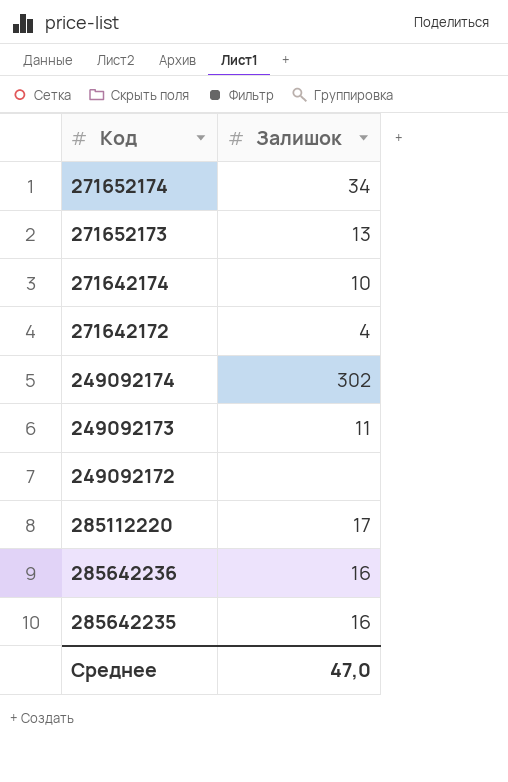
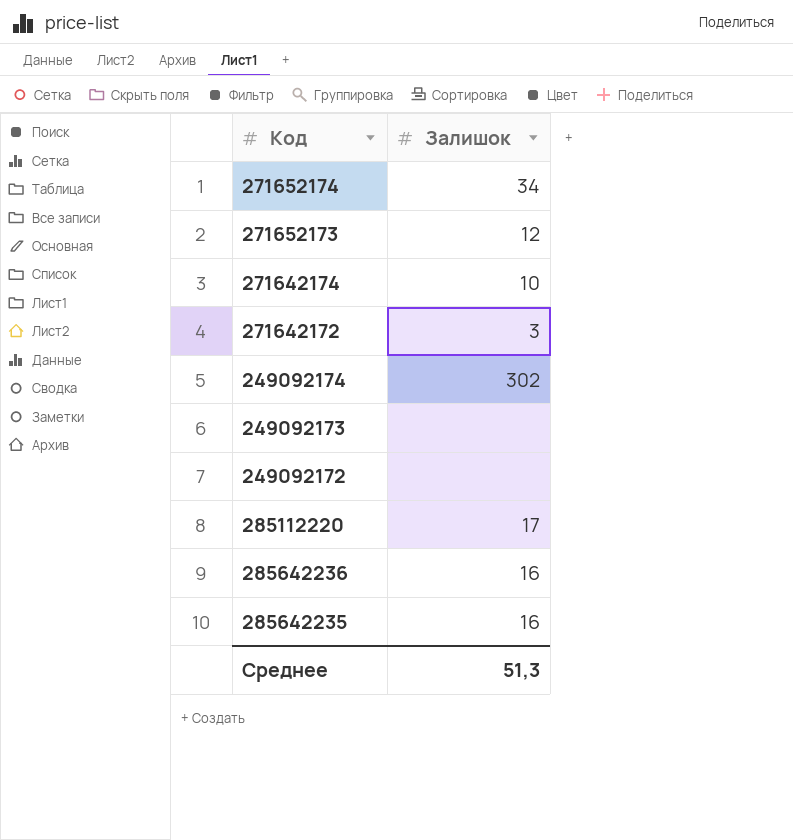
271652173 | Залишок: 13 -> 12
271642172 | Залишок: 4 -> 3
249092173 | Залишок: 11 -> none
Среднее | Залишок: 47,0 -> 51,3

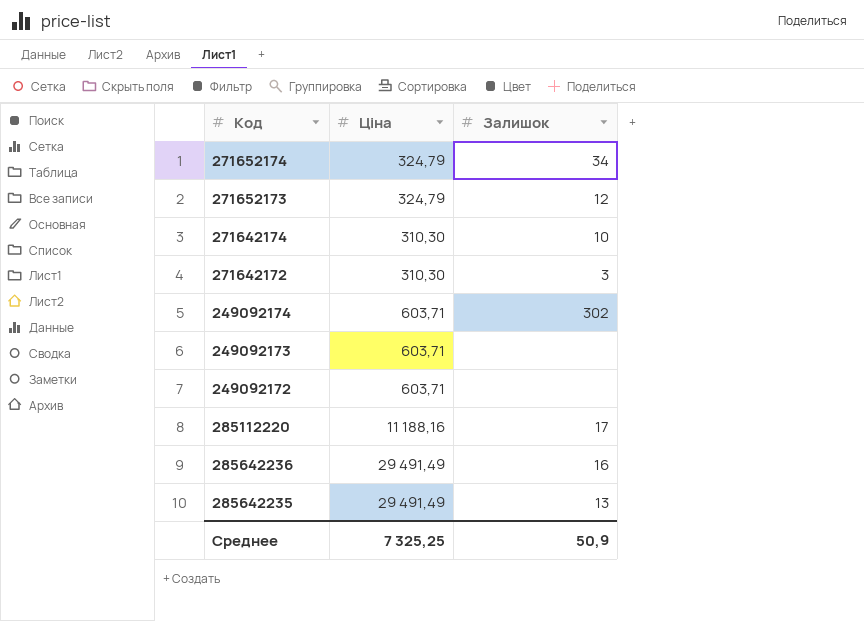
column Ціна | position: none -> 2
285642235 | Залишок: 16 -> 13
Среднее | Залишок: 51,3 -> 50,9

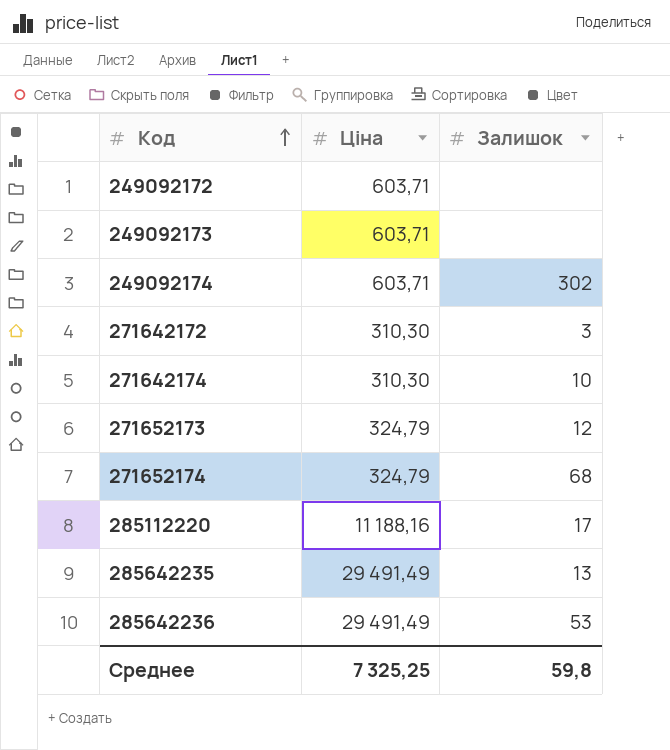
row order: none -> Код ascending
271652174 | Залишок: 34 -> 68
285642236 | Залишок: 16 -> 53
Среднее | Залишок: 50,9 -> 59,8

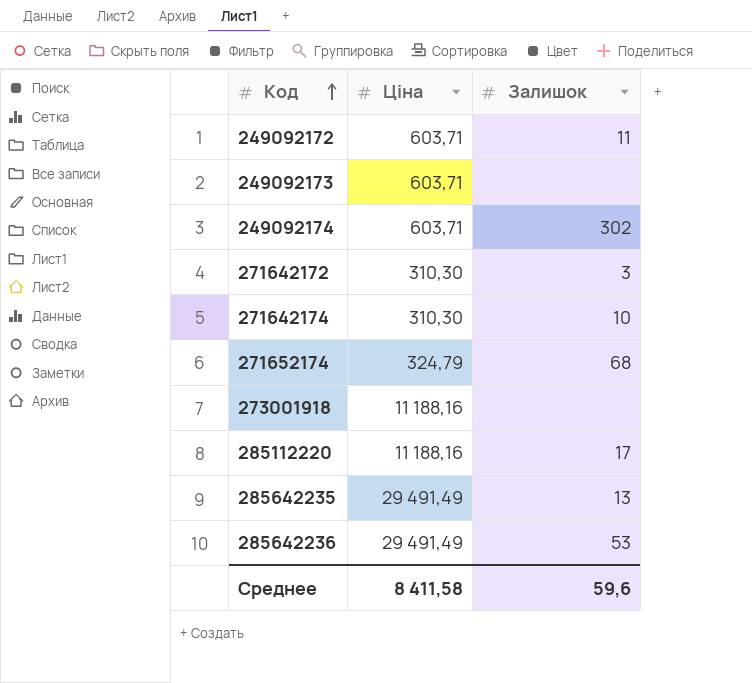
row 271652173: 324,79 | 12 -> none
249092172 | Залишок: none -> 11
row 273001918: none -> 11 188,16 | none
Среднее | Ціна: 7 325,25 -> 8 411,58
Среднее | Залишок: 59,8 -> 59,6

